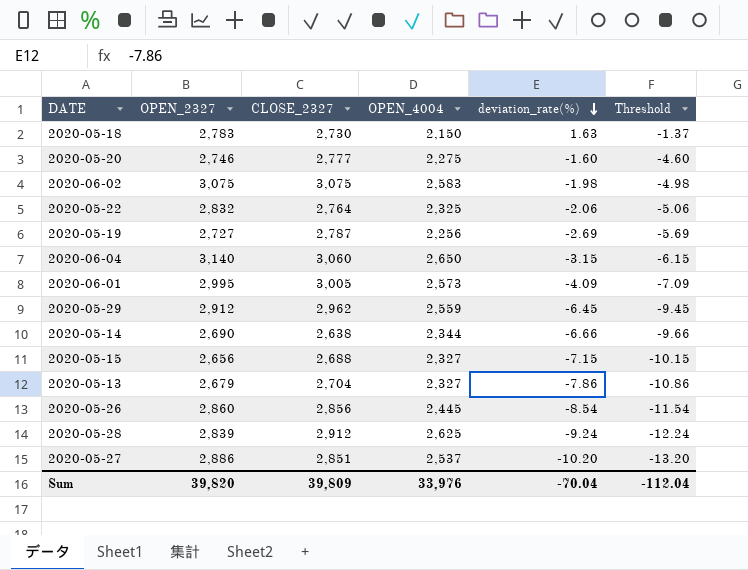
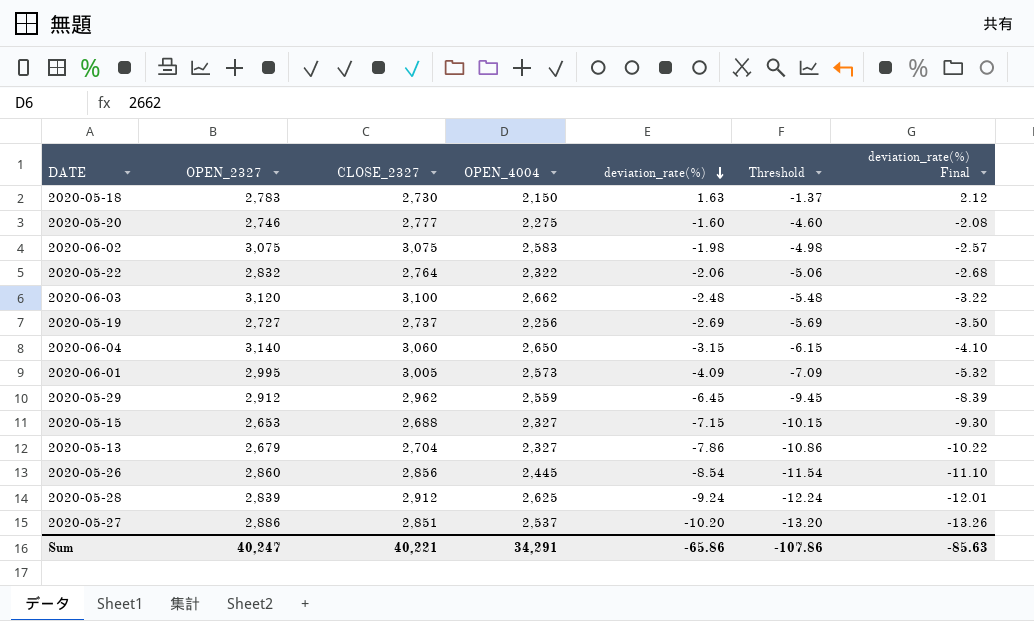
column deviation_rate(%) Final | formula: none -> [deviation_rate(%)] * 1.3
row 2020-05-14: 2,690 | 2,638 | 2,344 | -6.66 | -9.66 -> none
2020-05-22 | OPEN_4004: 2,325 -> 2,322
row 2020-06-03: none -> 3,120 | 3,100 | 2,662 | -2.48 | -5.48 | -3.22
2020-05-19 | CLOSE_2327: 2,787 -> 2,737
2020-05-15 | OPEN_2327: 2,656 -> 2,653
Sum | OPEN_2327: 39,820 -> 40,247
Sum | CLOSE_2327: 39,809 -> 40,221
Sum | OPEN_4004: 33,976 -> 34,291
Sum | deviation_rate(%): -70.04 -> -65.86
Sum | Threshold: -112.04 -> -107.86

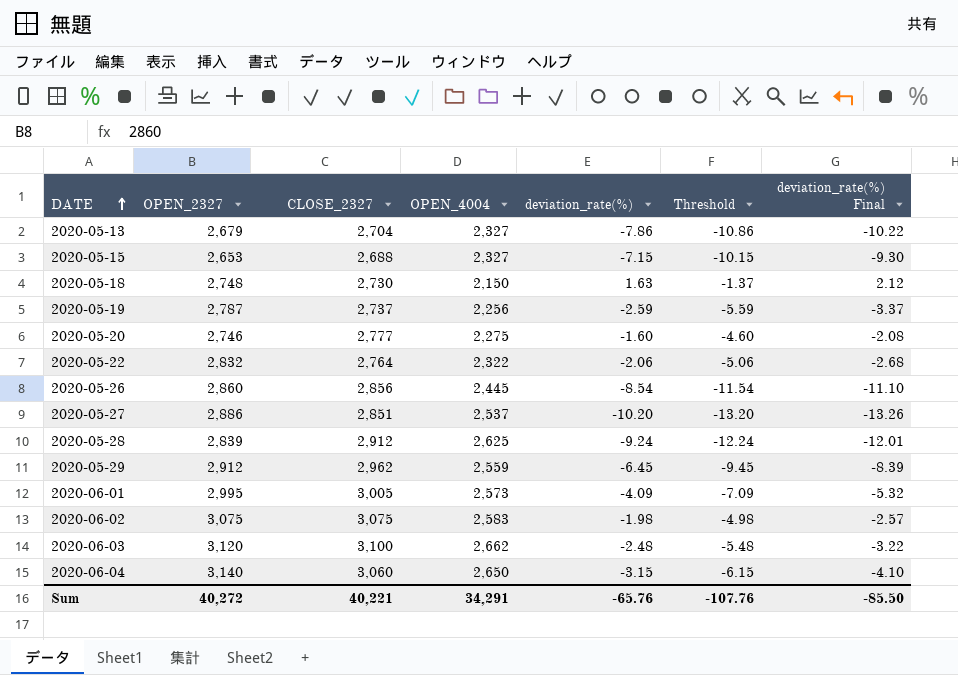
row order: deviation_rate(%) descending -> DATE ascending
2020-05-18 | OPEN_2327: 2,783 -> 2,748
2020-05-19 | OPEN_2327: 2,727 -> 2,787
2020-05-19 | deviation_rate(%): -2.69 -> -2.59
2020-05-19 | Threshold: -5.69 -> -5.59
2020-05-19 | deviation_rate(%) Final: -3.50 -> -3.37
Sum | OPEN_2327: 40,247 -> 40,272
Sum | deviation_rate(%): -65.86 -> -65.76
Sum | Threshold: -107.86 -> -107.76
Sum | deviation_rate(%) Final: -85.63 -> -85.50

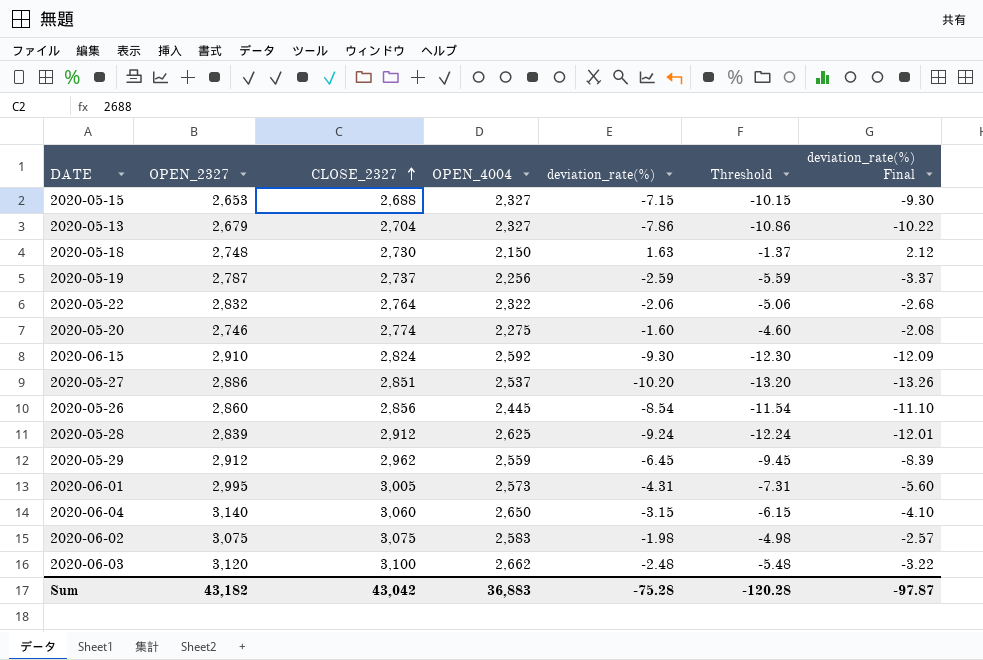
row order: DATE ascending -> CLOSE_2327 ascending
2020-05-20 | CLOSE_2327: 2,777 -> 2,774
row 2020-06-15: none -> 2,910 | 2,824 | 2,592 | -9.30 | -12.30 | -12.09
2020-06-01 | deviation_rate(%): -4.09 -> -4.31
2020-06-01 | Threshold: -7.09 -> -7.31
2020-06-01 | deviation_rate(%) Final: -5.32 -> -5.60
Sum | OPEN_2327: 40,272 -> 43,182
Sum | CLOSE_2327: 40,221 -> 43,042
Sum | OPEN_4004: 34,291 -> 36,883
Sum | deviation_rate(%): -65.76 -> -75.28
Sum | Threshold: -107.76 -> -120.28
Sum | deviation_rate(%) Final: -85.50 -> -97.87

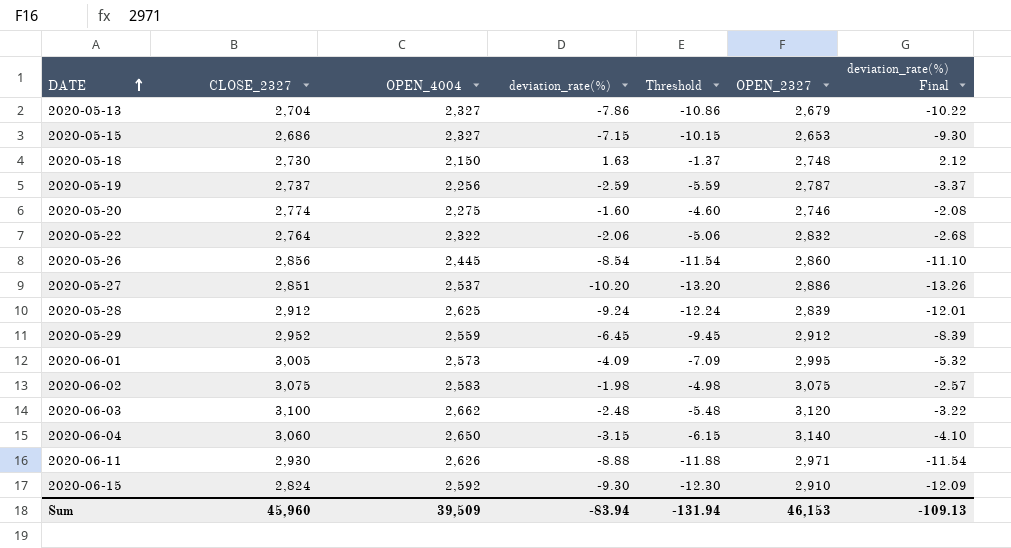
row order: CLOSE_2327 ascending -> DATE ascending
column OPEN_2327 | position: 2 -> 6
2020-05-15 | CLOSE_2327: 2,688 -> 2,686
2020-05-29 | CLOSE_2327: 2,962 -> 2,952
2020-06-01 | deviation_rate(%): -4.31 -> -4.09
2020-06-01 | Threshold: -7.31 -> -7.09
2020-06-01 | deviation_rate(%) Final: -5.60 -> -5.32
row 2020-06-11: none -> 2,930 | 2,626 | -8.88 | -11.88 | 2,971 | -11.54
Sum | CLOSE_2327: 43,042 -> 45,960
Sum | OPEN_4004: 36,883 -> 39,509
Sum | deviation_rate(%): -75.28 -> -83.94
Sum | Threshold: -120.28 -> -131.94
Sum | OPEN_2327: 43,182 -> 46,153
Sum | deviation_rate(%) Final: -97.87 -> -109.13

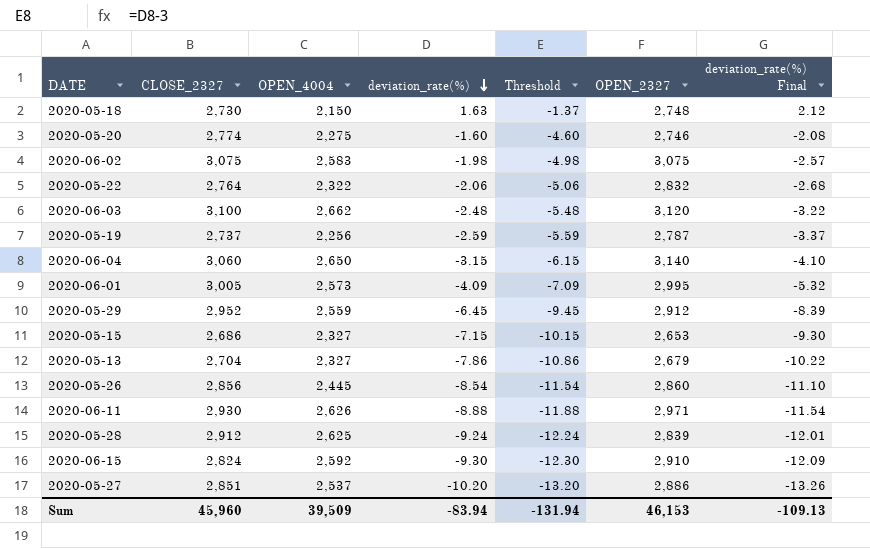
row order: DATE ascending -> deviation_rate(%) descending

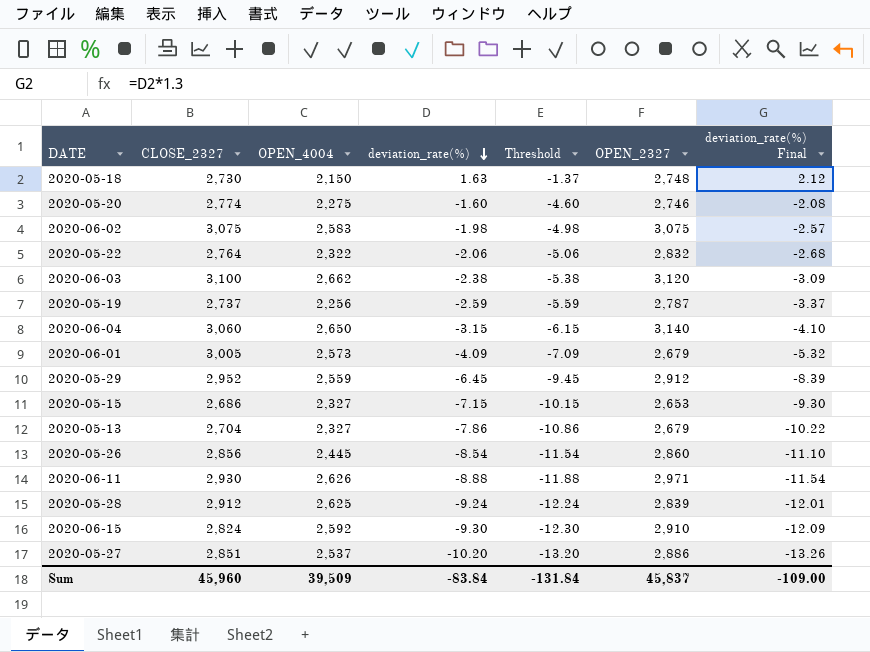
2020-06-03 | deviation_rate(%): -2.48 -> -2.38
2020-06-03 | Threshold: -5.48 -> -5.38
2020-06-03 | deviation_rate(%) Final: -3.22 -> -3.09
2020-06-01 | OPEN_2327: 2,995 -> 2,679
Sum | deviation_rate(%): -83.94 -> -83.84
Sum | Threshold: -131.94 -> -131.84
Sum | OPEN_2327: 46,153 -> 45,837
Sum | deviation_rate(%) Final: -109.13 -> -109.00

